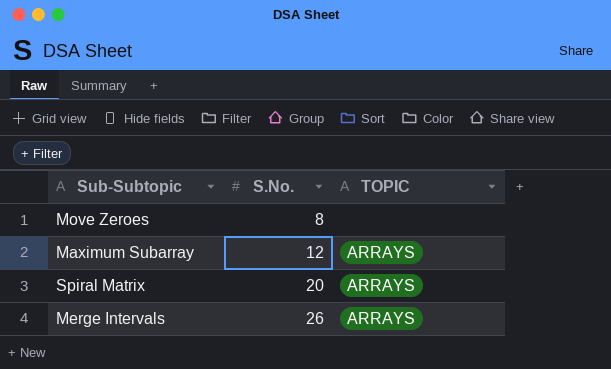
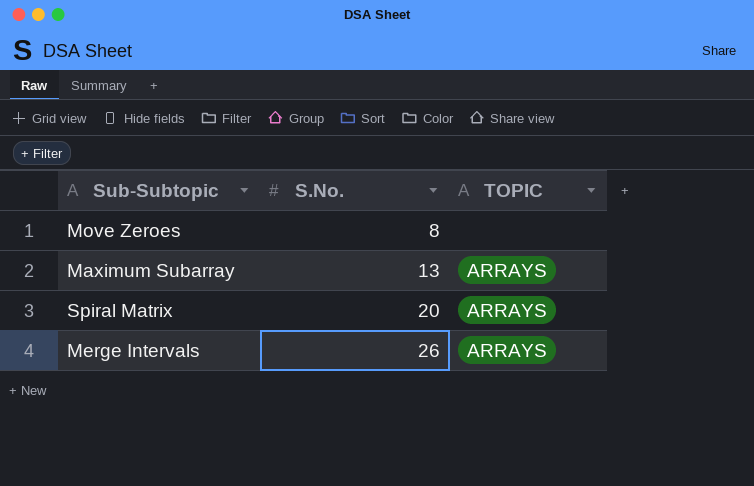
Maximum Subarray | S.No.: 12 -> 13

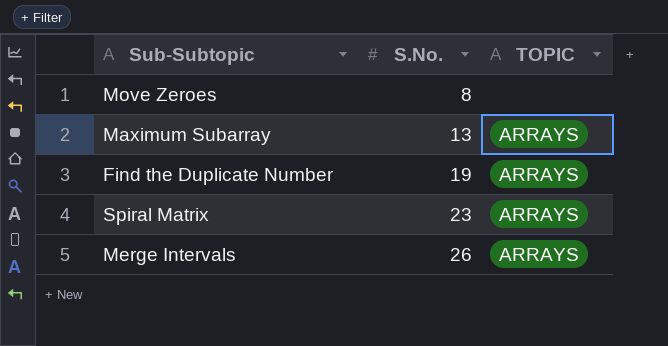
row Find the Duplicate Number: none -> 19 | ARRAYS
Spiral Matrix | S.No.: 20 -> 23

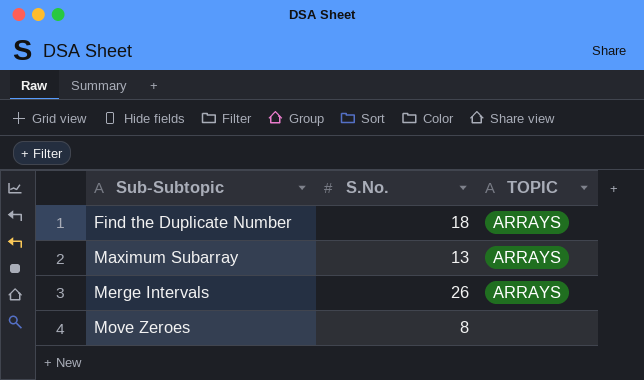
row order: S.No. ascending -> Sub-Subtopic ascending
row Spiral Matrix: 23 | ARRAYS -> none
Find the Duplicate Number | S.No.: 19 -> 18

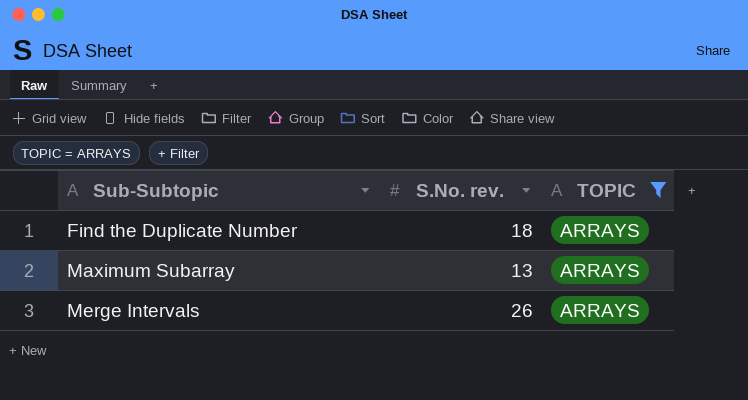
filter: none -> TOPIC = ARRAYS
column name: S.No. -> S.No. rev.

